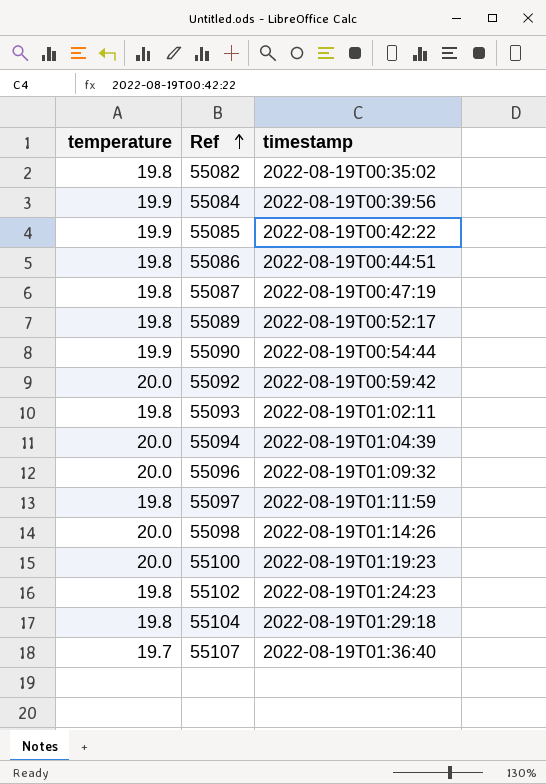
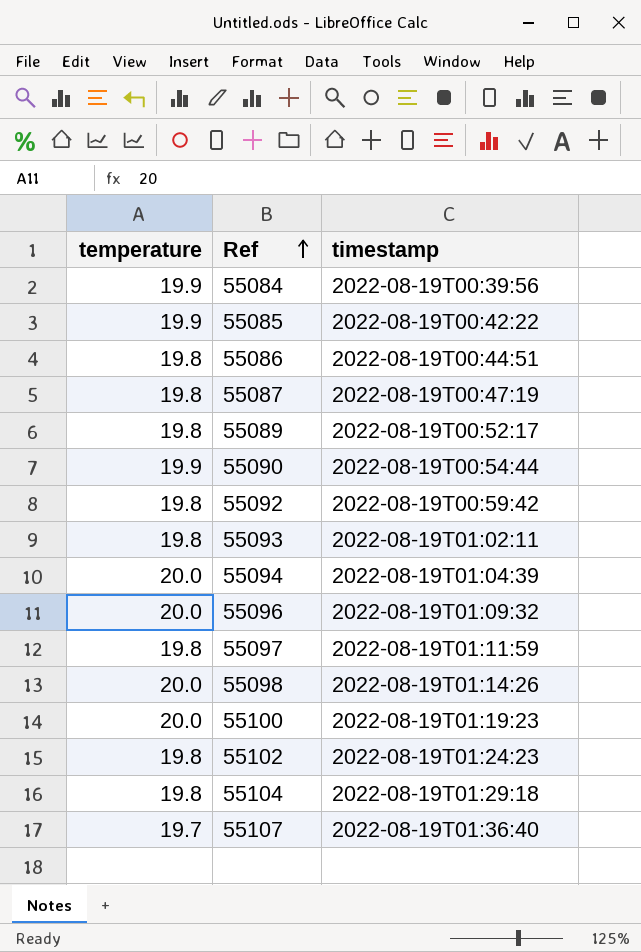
row 55082: 19.8 | 2022-08-19T00:35:02 -> none
55092 | temperature: 20.0 -> 19.8

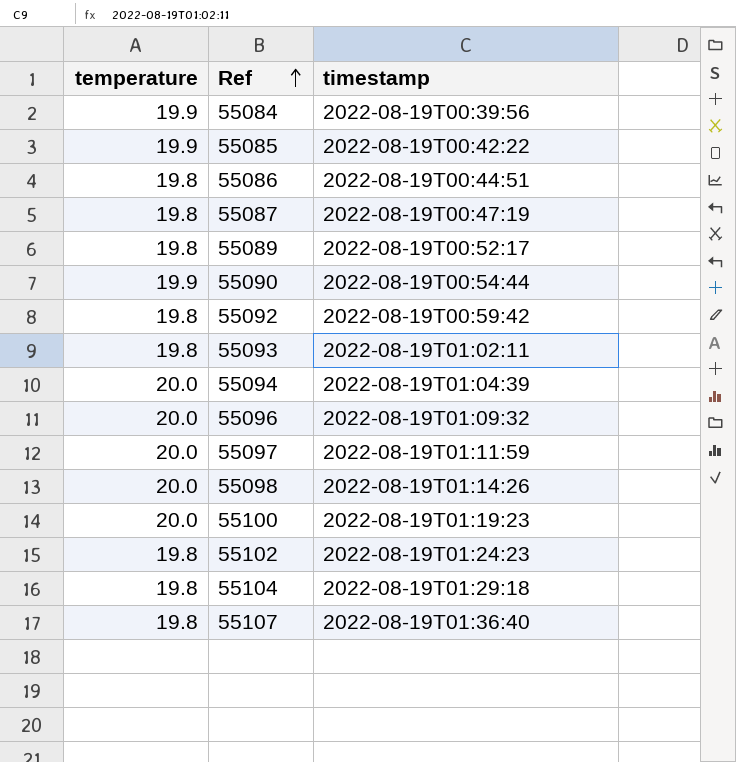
55097 | temperature: 19.8 -> 20.0
55107 | temperature: 19.7 -> 19.8

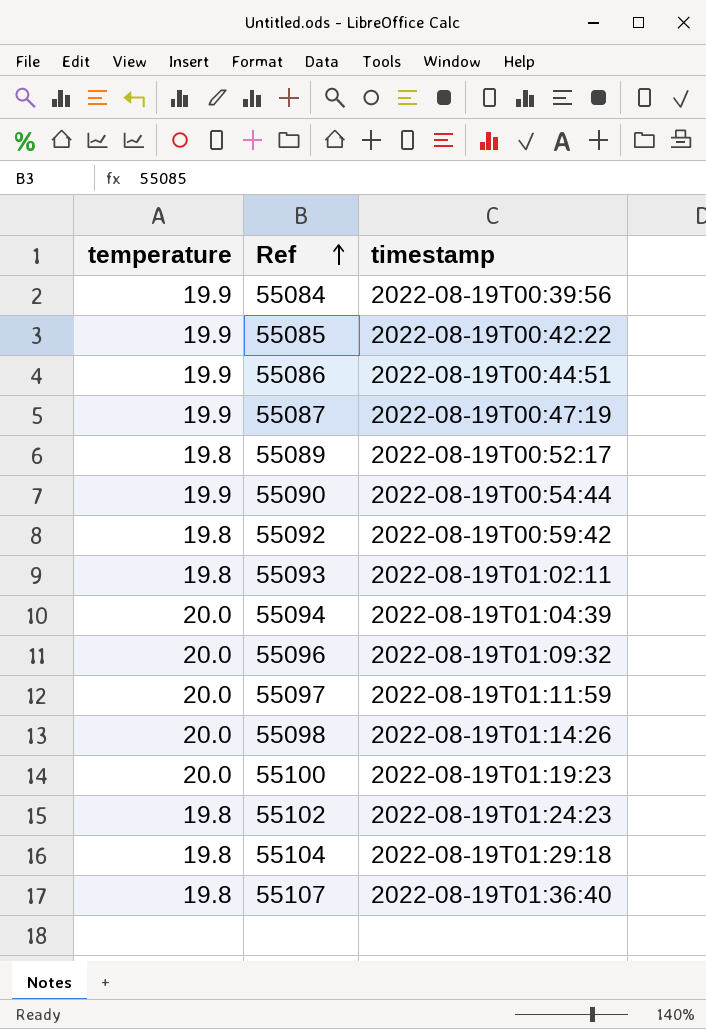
55086 | temperature: 19.8 -> 19.9
55087 | temperature: 19.8 -> 19.9

